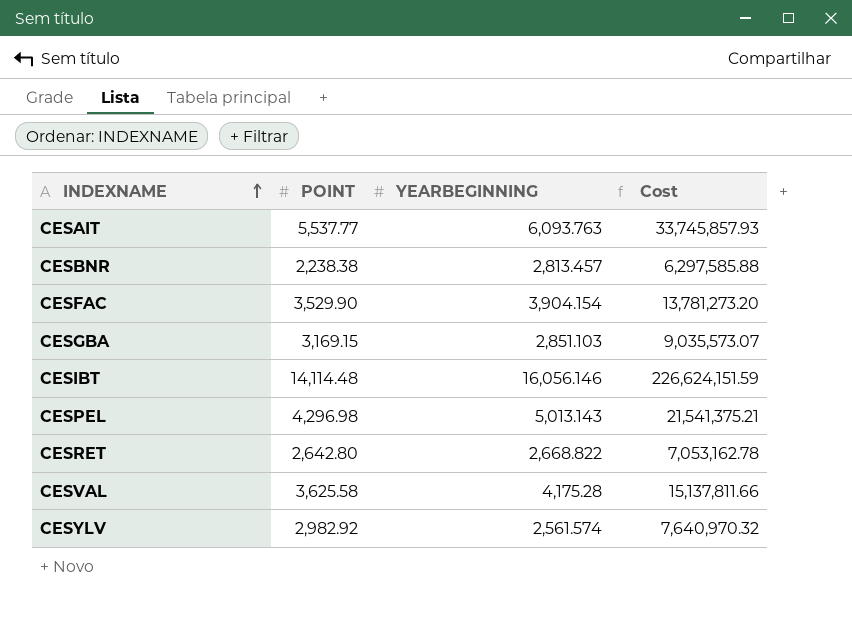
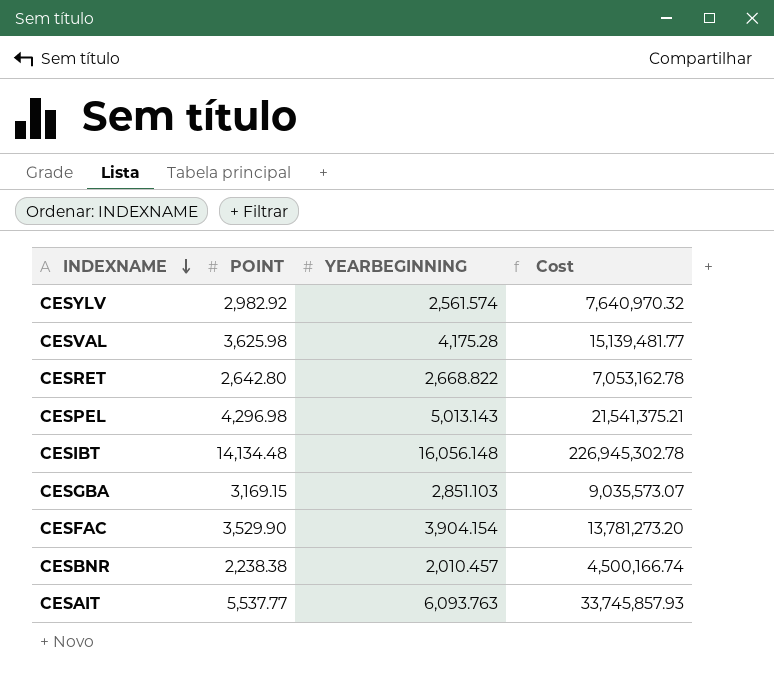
row order: INDEXNAME ascending -> INDEXNAME descending
CESVAL | POINT: 3,625.58 -> 3,625.98
CESVAL | Cost: 15,137,811.66 -> 15,139,481.77
CESIBT | POINT: 14,114.48 -> 14,134.48
CESIBT | YEARBEGINNING: 16,056.146 -> 16,056.148
CESIBT | Cost: 226,624,151.59 -> 226,945,302.78
CESBNR | YEARBEGINNING: 2,813.457 -> 2,010.457
CESBNR | Cost: 6,297,585.88 -> 4,500,166.74

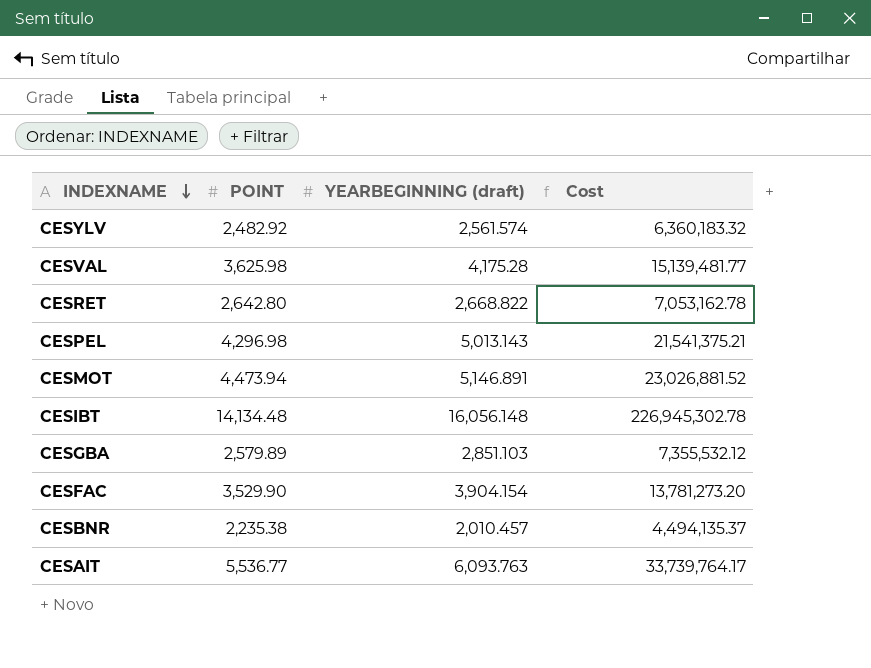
column name: YEARBEGINNING -> YEARBEGINNING (draft)
CESYLV | POINT: 2,982.92 -> 2,482.92
CESYLV | Cost: 7,640,970.32 -> 6,360,183.32
row CESMOT: none -> 4,473.94 | 5,146.891 | 23,026,881.52
CESGBA | POINT: 3,169.15 -> 2,579.89
CESGBA | Cost: 9,035,573.07 -> 7,355,532.12
CESBNR | POINT: 2,238.38 -> 2,235.38
CESBNR | Cost: 4,500,166.74 -> 4,494,135.37
CESAIT | POINT: 5,537.77 -> 5,536.77
CESAIT | Cost: 33,745,857.93 -> 33,739,764.17

